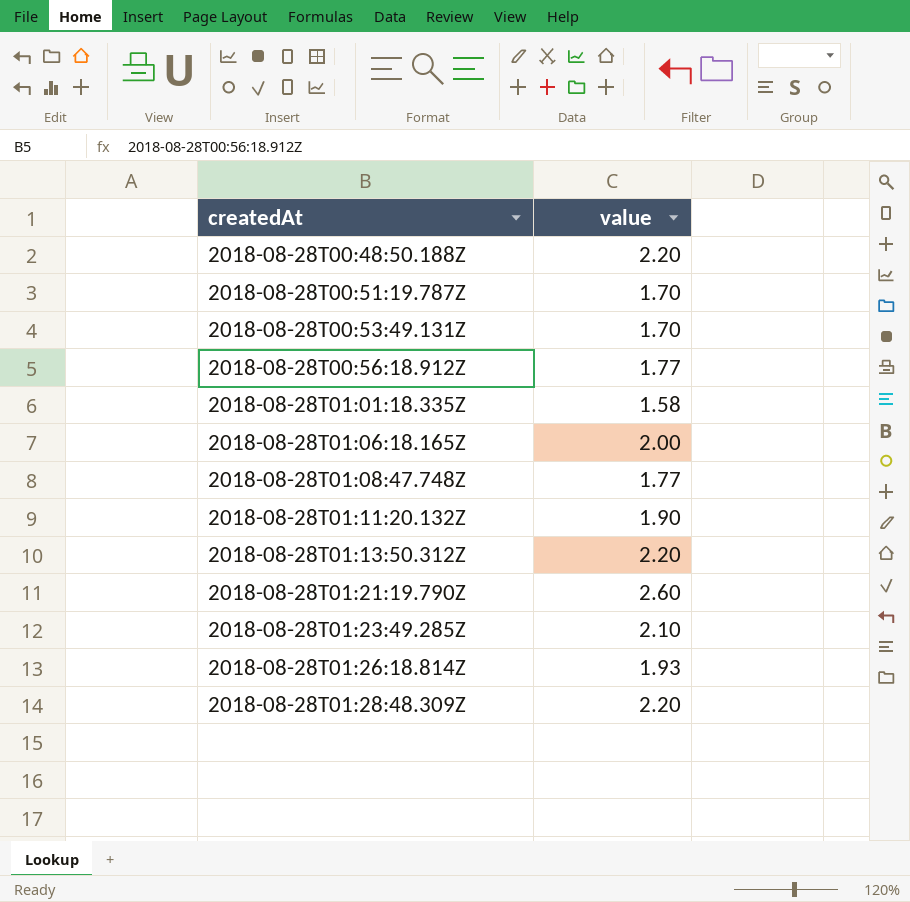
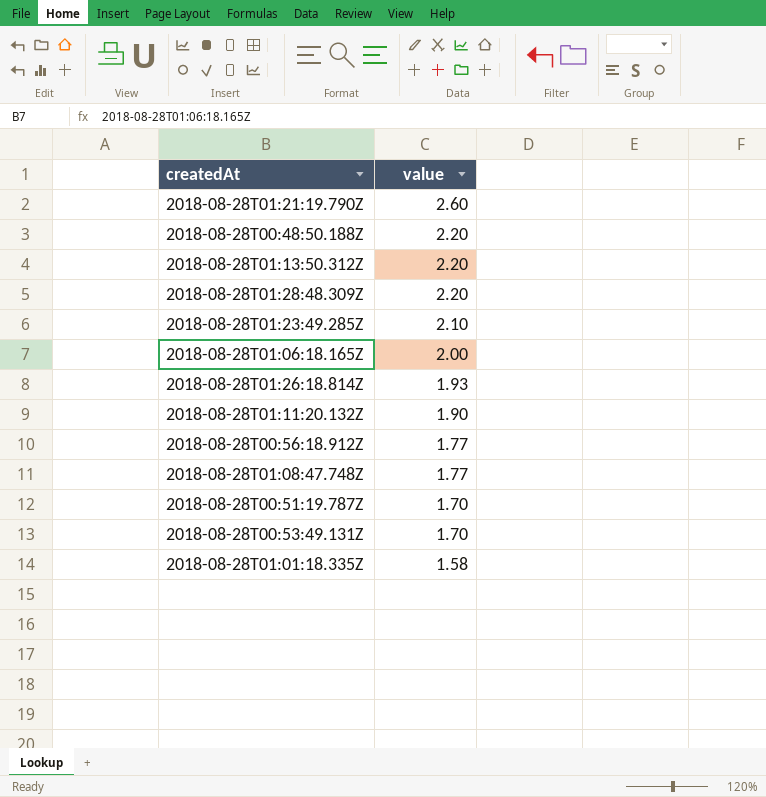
row order: createdAt ascending -> value descending

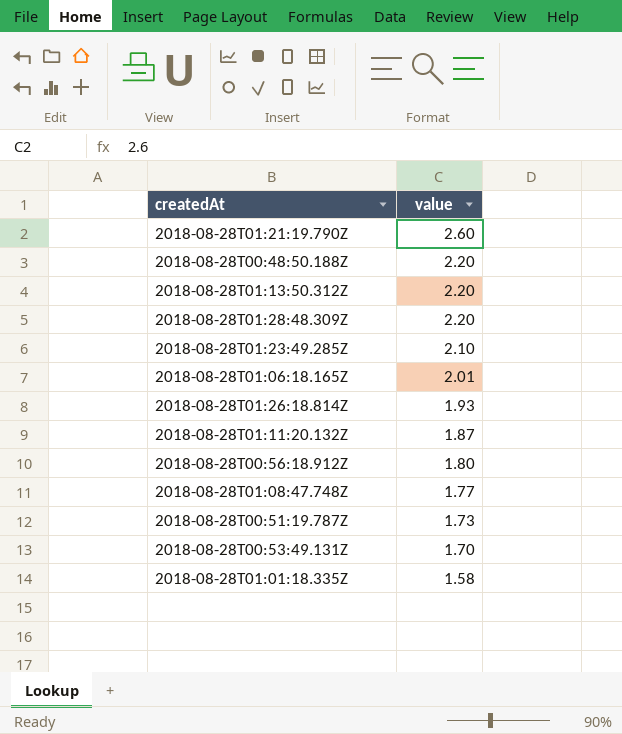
2018-08-28T01:06:18.165Z | value: 2.00 -> 2.01
2018-08-28T01:11:20.132Z | value: 1.90 -> 1.87
2018-08-28T00:56:18.912Z | value: 1.77 -> 1.80
2018-08-28T00:51:19.787Z | value: 1.70 -> 1.73

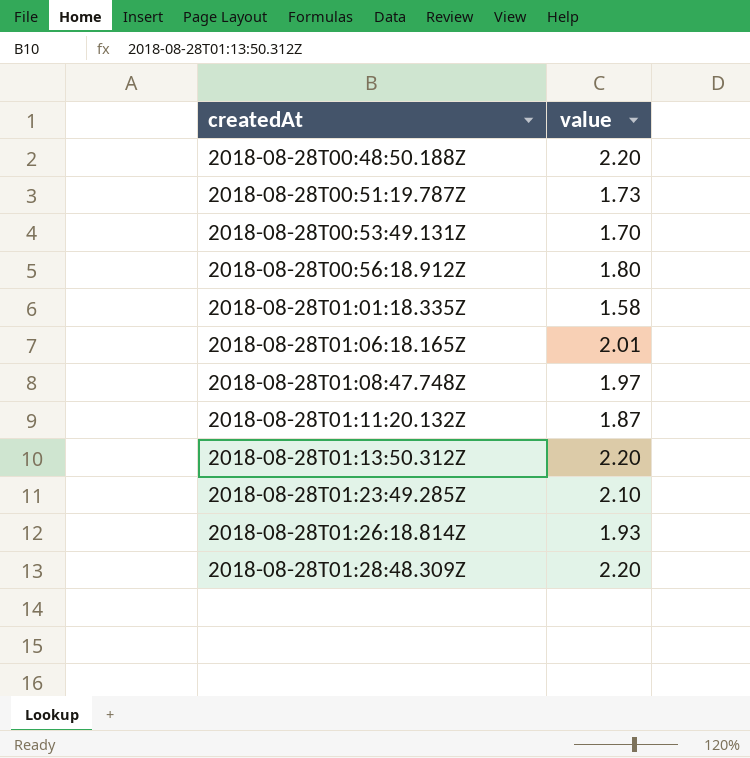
row order: value descending -> createdAt ascending
row 2018-08-28T01:21:19.790Z: 2.60 -> none
2018-08-28T01:08:47.748Z | value: 1.77 -> 1.97

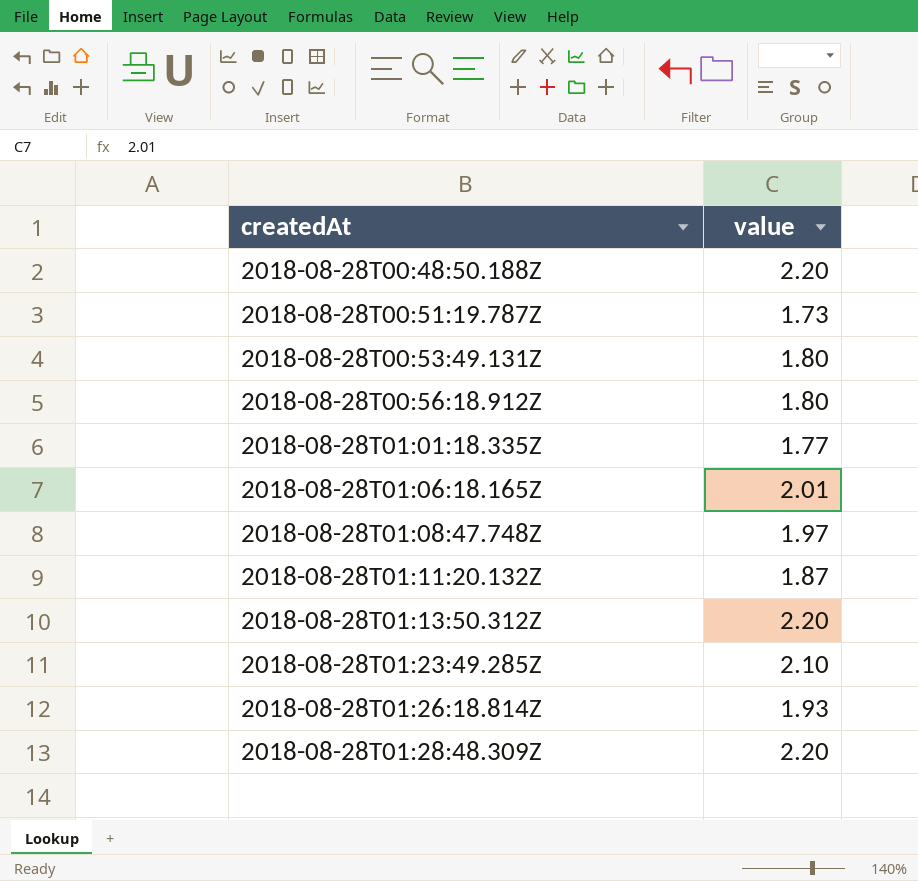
2018-08-28T00:53:49.131Z | value: 1.70 -> 1.80
2018-08-28T01:01:18.335Z | value: 1.58 -> 1.77

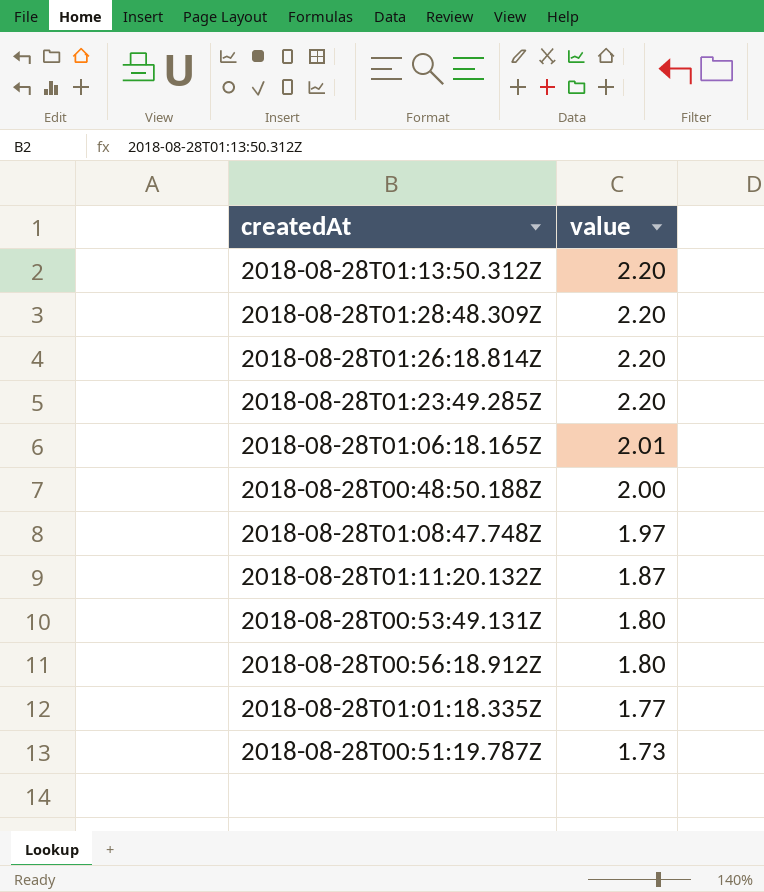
row order: createdAt ascending -> value descending
2018-08-28T01:26:18.814Z | value: 1.93 -> 2.20
2018-08-28T01:23:49.285Z | value: 2.10 -> 2.20
2018-08-28T00:48:50.188Z | value: 2.20 -> 2.00

